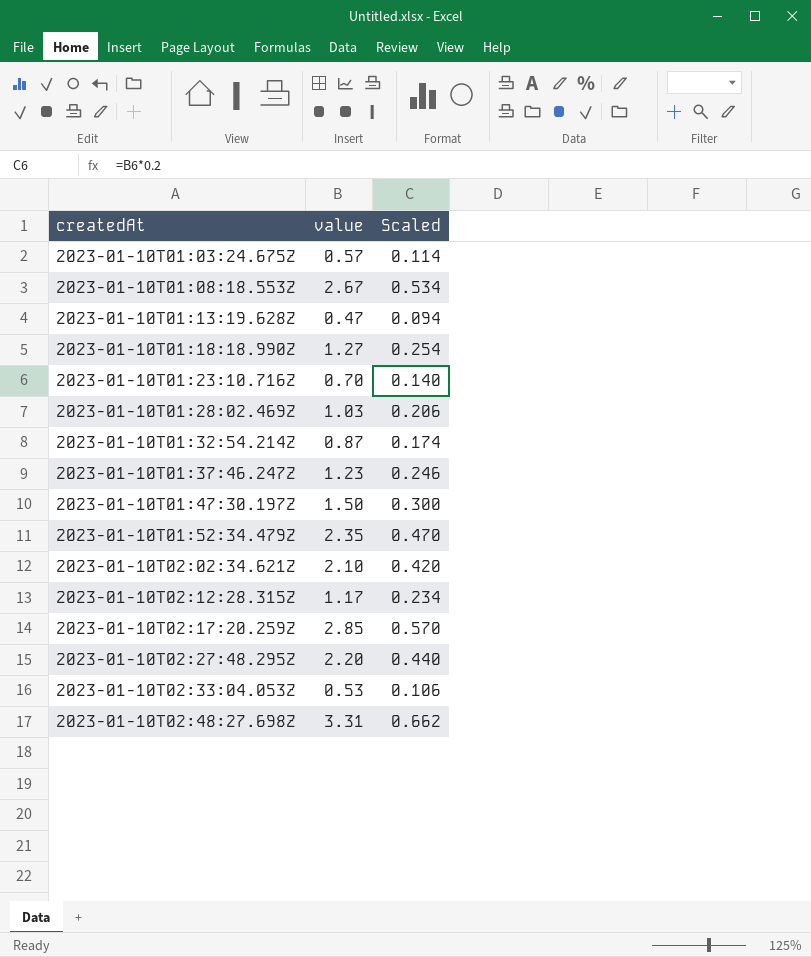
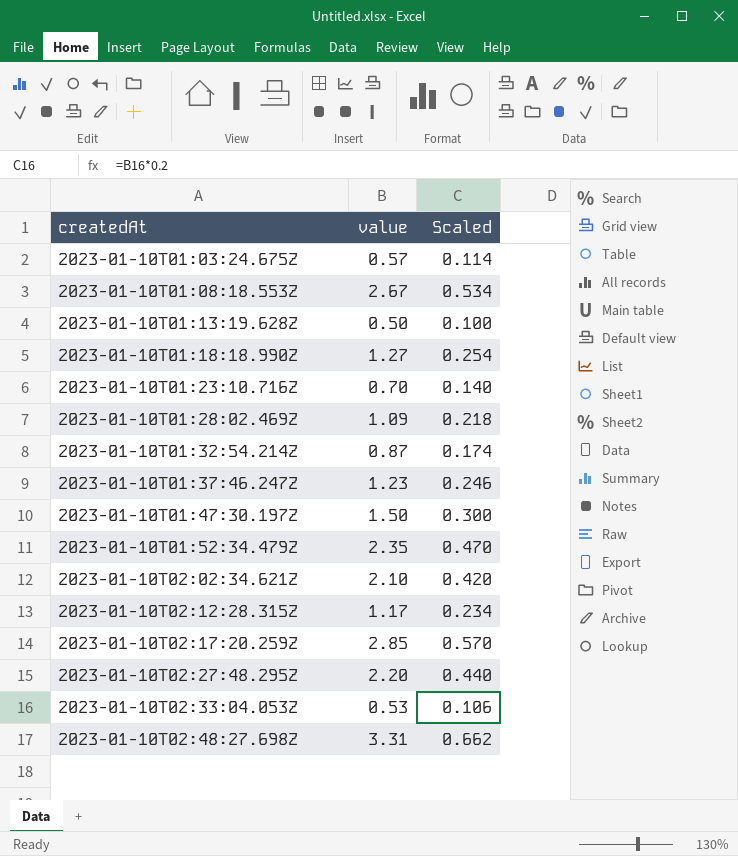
2023-01-10T01:13:19.628Z | value: 0.47 -> 0.50
2023-01-10T01:13:19.628Z | Scaled: 0.094 -> 0.100
2023-01-10T01:28:02.469Z | value: 1.03 -> 1.09
2023-01-10T01:28:02.469Z | Scaled: 0.206 -> 0.218

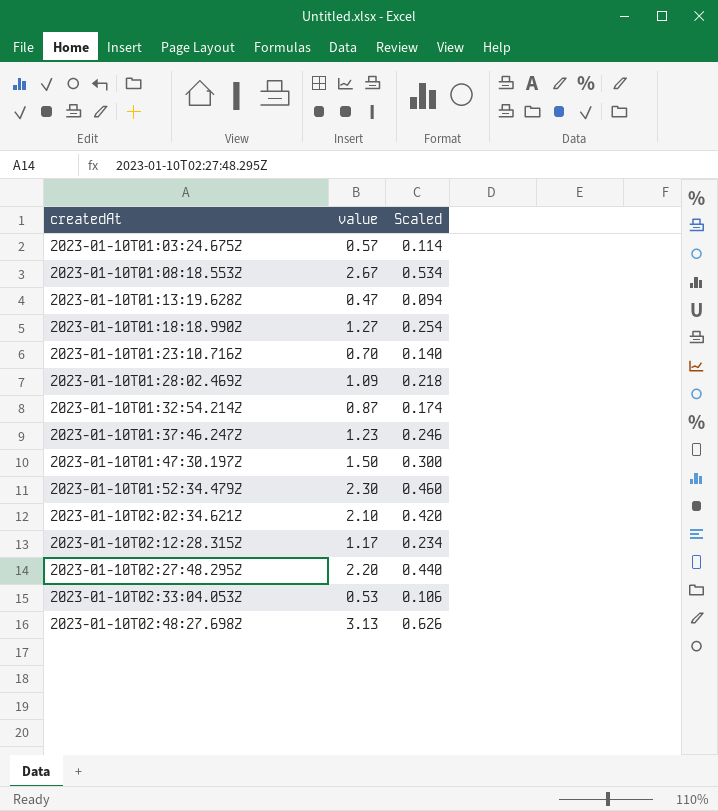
row 2023-01-10T02:17:20.259Z: 2.85 | 0.570 -> none
2023-01-10T01:13:19.628Z | value: 0.50 -> 0.47
2023-01-10T01:13:19.628Z | Scaled: 0.100 -> 0.094
2023-01-10T01:52:34.479Z | value: 2.35 -> 2.30
2023-01-10T01:52:34.479Z | Scaled: 0.470 -> 0.460
2023-01-10T02:48:27.698Z | value: 3.31 -> 3.13
2023-01-10T02:48:27.698Z | Scaled: 0.662 -> 0.626

